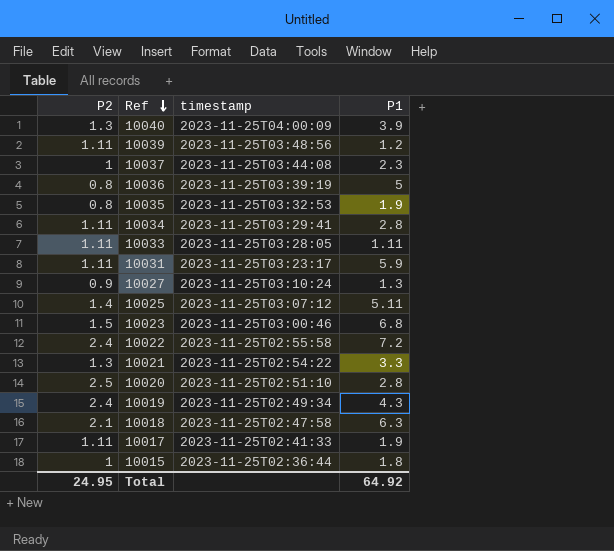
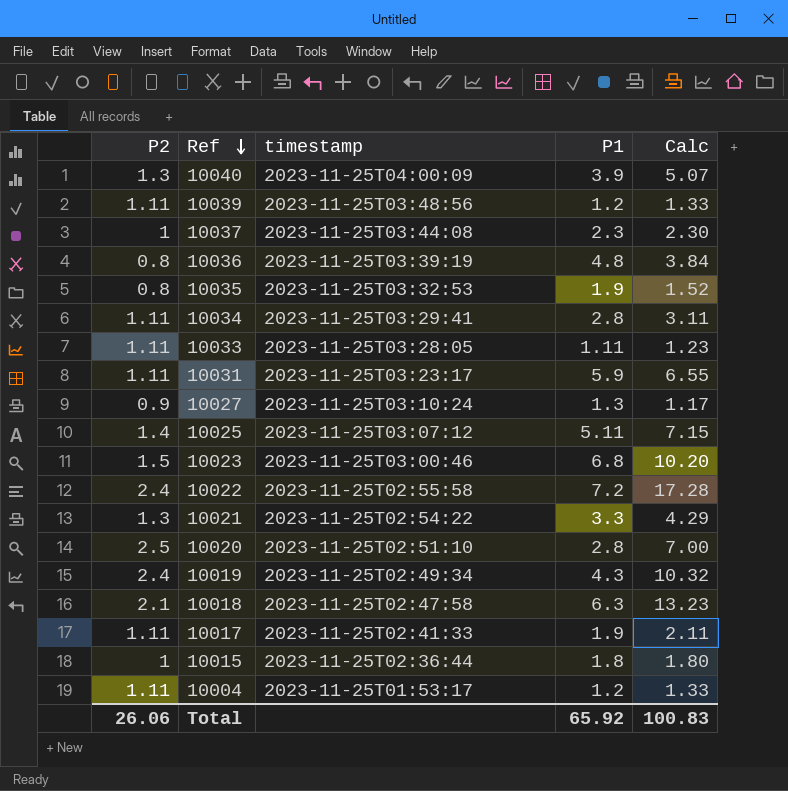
column Calc | formula: none -> [P2] * [P1]
10036 | P1: 5 -> 4.8
row 10004: none -> 1.11 | 2023-11-25T01:53:17 | 1.2 | 1.33
Total | P2: 24.95 -> 26.06
Total | P1: 64.92 -> 65.92

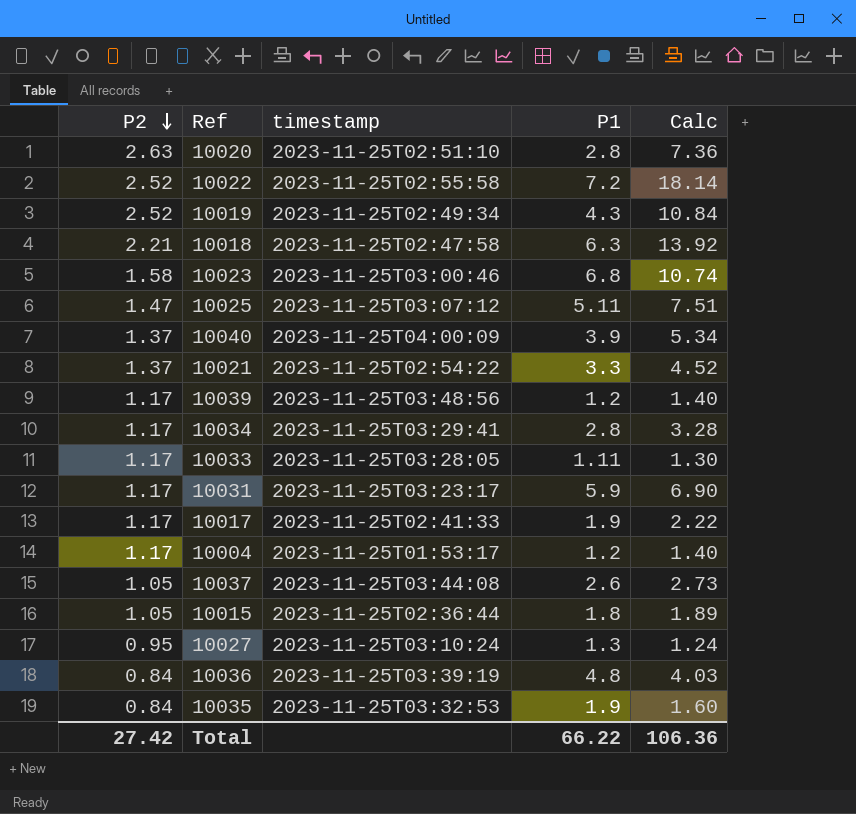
row order: Ref descending -> P2 descending
10020 | P2: 2.5 -> 2.63
10020 | Calc: 7.00 -> 7.36
10022 | P2: 2.4 -> 2.52
10022 | Calc: 17.28 -> 18.14
10019 | P2: 2.4 -> 2.52
10019 | Calc: 10.32 -> 10.84
10018 | P2: 2.1 -> 2.21
10018 | Calc: 13.23 -> 13.92
10023 | P2: 1.5 -> 1.58
10023 | Calc: 10.20 -> 10.74
10025 | P2: 1.4 -> 1.47
10025 | Calc: 7.15 -> 7.51
10040 | P2: 1.3 -> 1.37
10040 | Calc: 5.07 -> 5.34
10021 | P2: 1.3 -> 1.37
10021 | Calc: 4.29 -> 4.52
10039 | P2: 1.11 -> 1.17
10039 | Calc: 1.33 -> 1.40
10034 | P2: 1.11 -> 1.17
10034 | Calc: 3.11 -> 3.28
10033 | P2: 1.11 -> 1.17
10033 | Calc: 1.23 -> 1.30
10031 | P2: 1.11 -> 1.17
10031 | Calc: 6.55 -> 6.90
10017 | P2: 1.11 -> 1.17
10017 | Calc: 2.11 -> 2.22
10004 | P2: 1.11 -> 1.17
10004 | Calc: 1.33 -> 1.40
10037 | P2: 1 -> 1.05
10037 | P1: 2.3 -> 2.6
10037 | Calc: 2.30 -> 2.73
10015 | P2: 1 -> 1.05
10015 | Calc: 1.80 -> 1.89
10027 | P2: 0.9 -> 0.95
10027 | Calc: 1.17 -> 1.24
10036 | P2: 0.8 -> 0.84
10036 | Calc: 3.84 -> 4.03
10035 | P2: 0.8 -> 0.84
10035 | Calc: 1.52 -> 1.60
Total | P2: 26.06 -> 27.42
Total | P1: 65.92 -> 66.22
Total | Calc: 100.83 -> 106.36

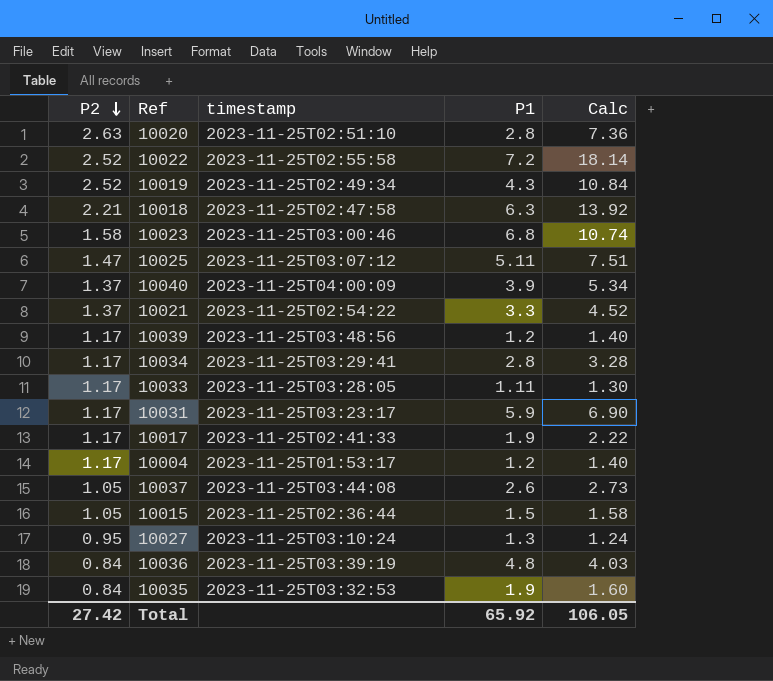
10015 | P1: 1.8 -> 1.5
10015 | Calc: 1.89 -> 1.58
Total | P1: 66.22 -> 65.92
Total | Calc: 106.36 -> 106.05

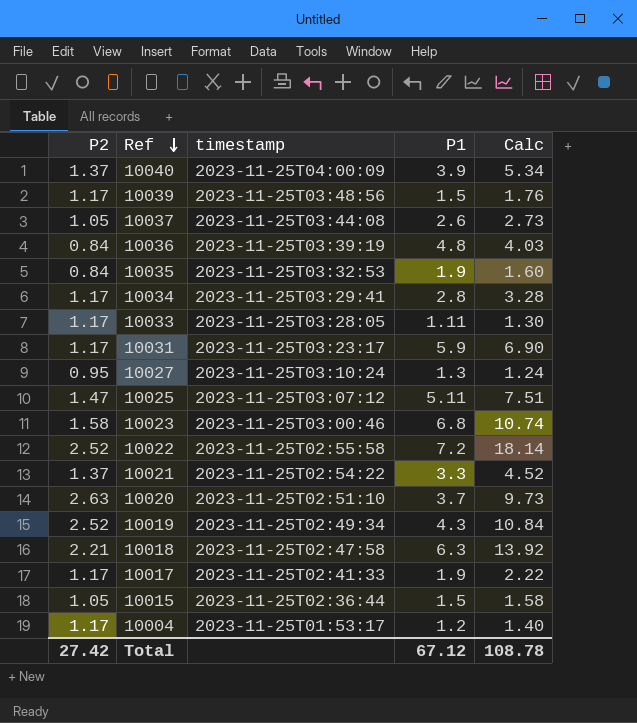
row order: P2 descending -> Ref descending
10039 | P1: 1.2 -> 1.5
10039 | Calc: 1.40 -> 1.76
10020 | P1: 2.8 -> 3.7
10020 | Calc: 7.36 -> 9.73
Total | P1: 65.92 -> 67.12
Total | Calc: 106.05 -> 108.78

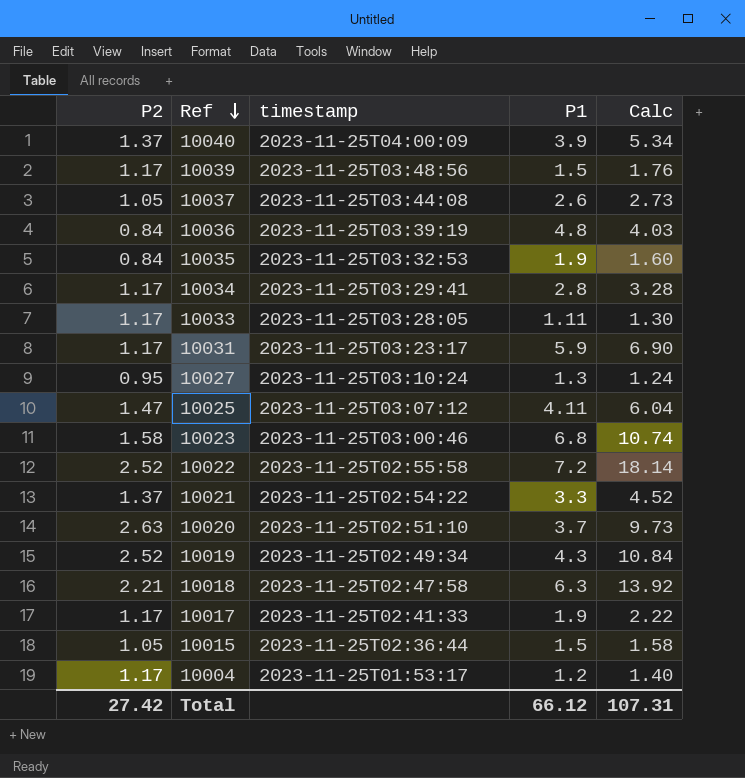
10025 | P1: 5.11 -> 4.11
10025 | Calc: 7.51 -> 6.04
Total | P1: 67.12 -> 66.12
Total | Calc: 108.78 -> 107.31

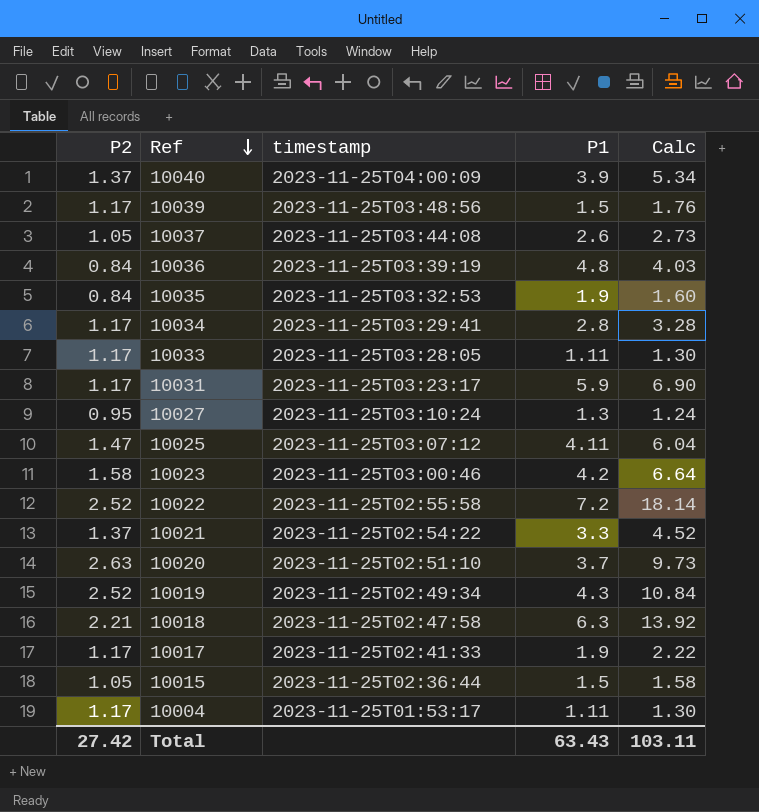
10023 | P1: 6.8 -> 4.2
10023 | Calc: 10.74 -> 6.64
10004 | P1: 1.2 -> 1.11
10004 | Calc: 1.40 -> 1.30
Total | P1: 66.12 -> 63.43
Total | Calc: 107.31 -> 103.11

